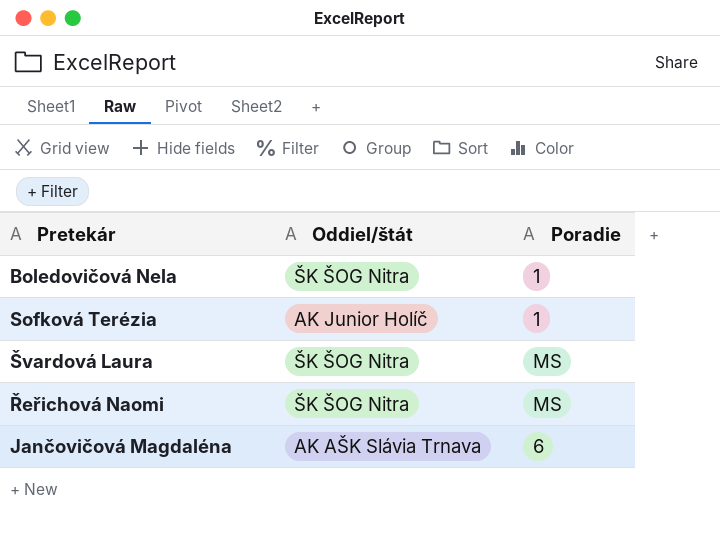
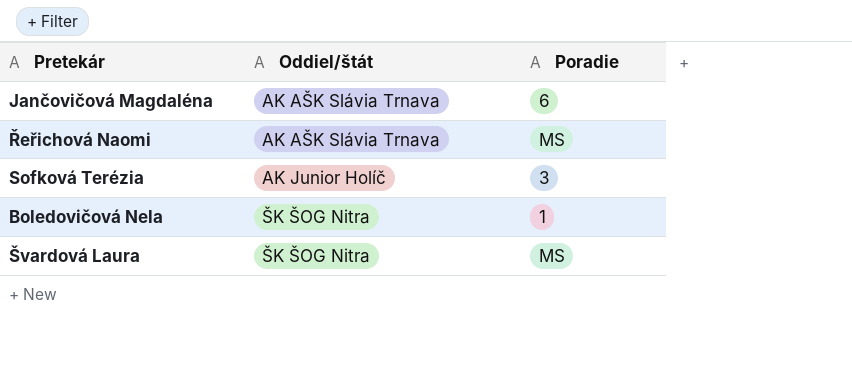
row order: none -> Oddiel/štát ascending
Řeřichová Naomi | Oddiel/štát: ŠK ŠOG Nitra -> AK AŠK Slávia Trnava
Sofková Terézia | Poradie: 1 -> 3

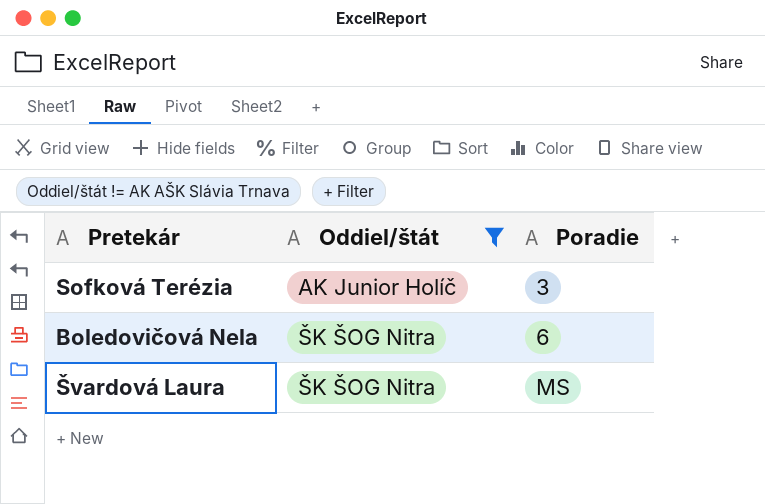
filter: none -> Oddiel/štát != AK AŠK Slávia Trnava
Boledovičová Nela | Poradie: 1 -> 6

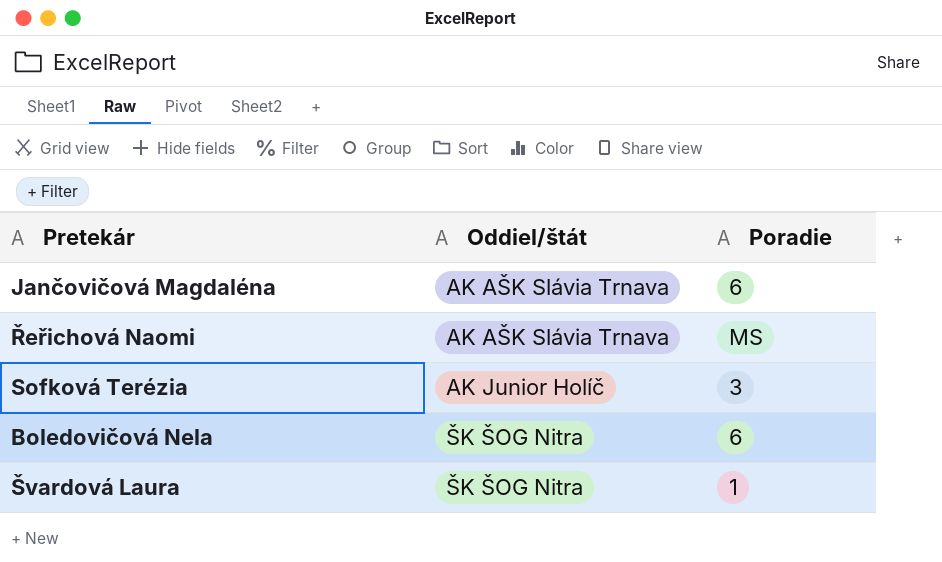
filter: Oddiel/štát != AK AŠK Slávia Trnava -> none
Švardová Laura | Poradie: MS -> 1

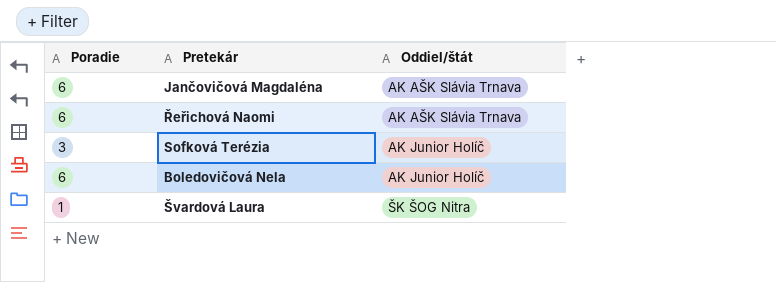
column Poradie | position: 3 -> 1
Řeřichová Naomi | Poradie: MS -> 6
Boledovičová Nela | Oddiel/štát: ŠK ŠOG Nitra -> AK Junior Holíč

